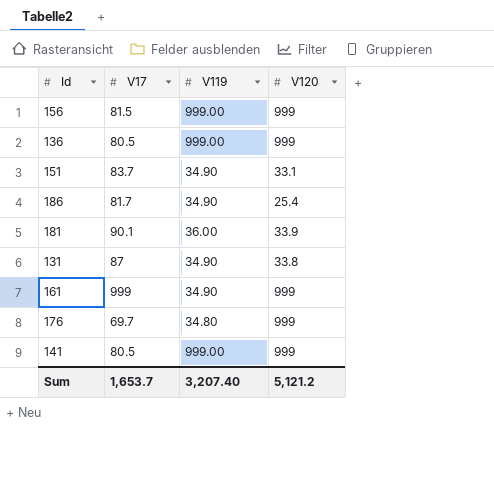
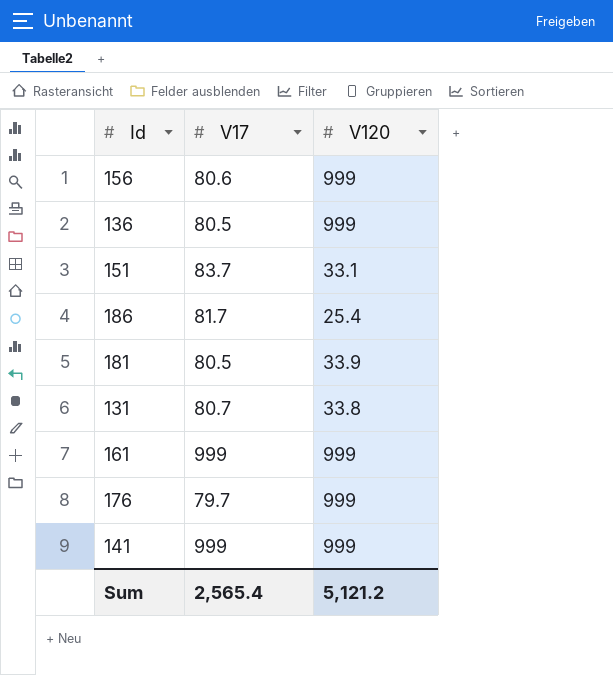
column V119 | position: 3 -> none
156 | V17: 81.5 -> 80.6
181 | V17: 90.1 -> 80.5
131 | V17: 87 -> 80.7
176 | V17: 69.7 -> 79.7
141 | V17: 80.5 -> 999
Sum | V17: 1,653.7 -> 2,565.4

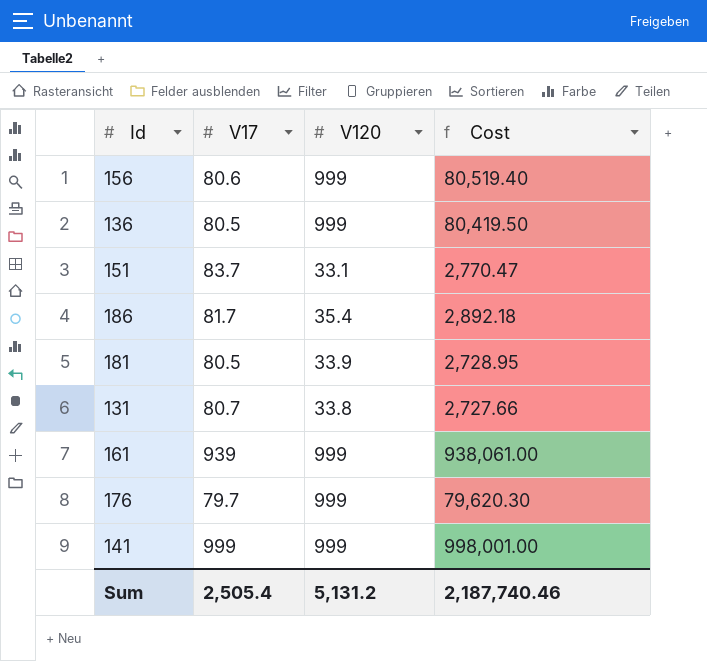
column Cost | formula: none -> [V17] * [V120]
186 | V120: 25.4 -> 35.4
161 | V17: 999 -> 939
Sum | V17: 2,565.4 -> 2,505.4
Sum | V120: 5,121.2 -> 5,131.2

